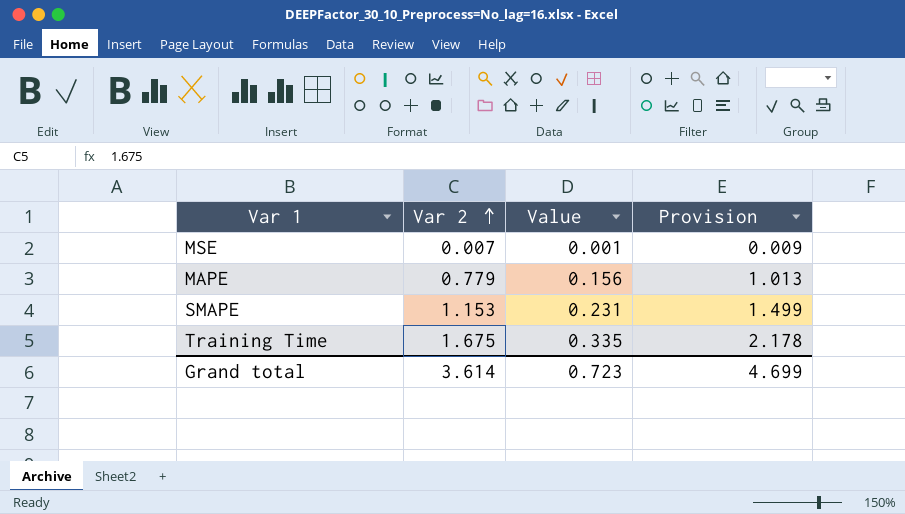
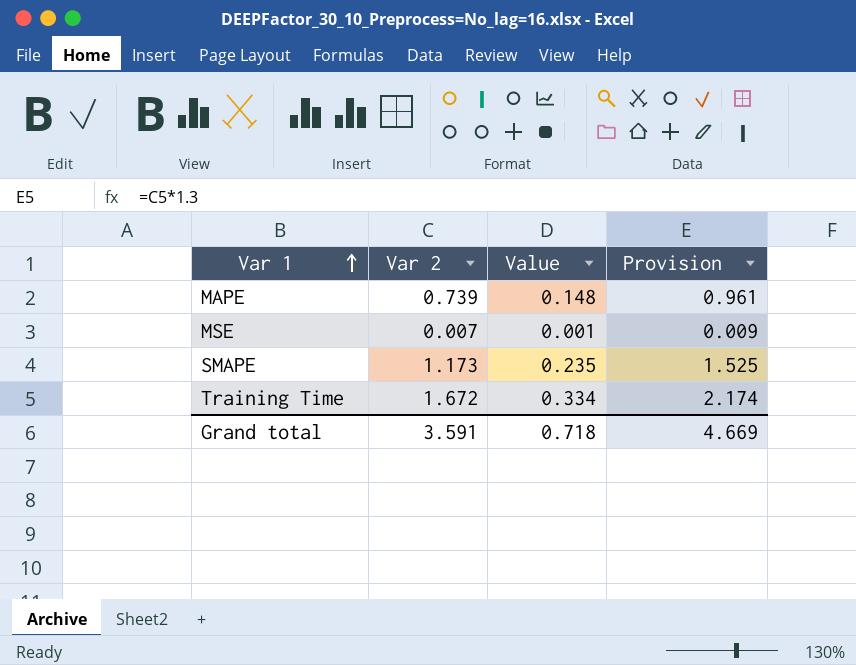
row order: Var 2 ascending -> Var 1 ascending
MAPE | Var 2: 0.779 -> 0.739
MAPE | Value: 0.156 -> 0.148
MAPE | Provision: 1.013 -> 0.961
SMAPE | Var 2: 1.153 -> 1.173
SMAPE | Value: 0.231 -> 0.235
SMAPE | Provision: 1.499 -> 1.525
Training Time | Var 2: 1.675 -> 1.672
Training Time | Value: 0.335 -> 0.334
Training Time | Provision: 2.178 -> 2.174
Grand total | Var 2: 3.614 -> 3.591
Grand total | Value: 0.723 -> 0.718
Grand total | Provision: 4.699 -> 4.669

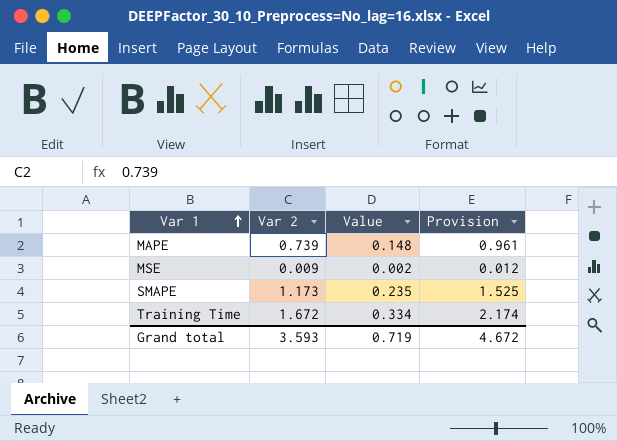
MSE | Var 2: 0.007 -> 0.009
MSE | Value: 0.001 -> 0.002
MSE | Provision: 0.009 -> 0.012
Grand total | Var 2: 3.591 -> 3.593
Grand total | Value: 0.718 -> 0.719
Grand total | Provision: 4.669 -> 4.672

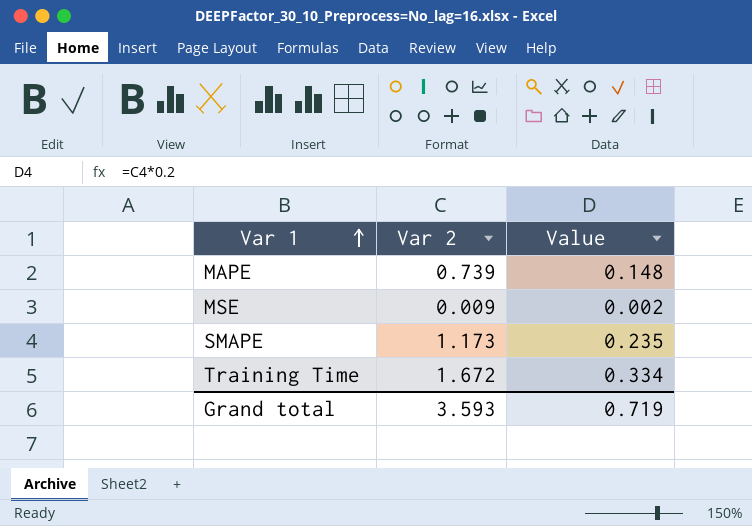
column Provision | formula: [Var 2] * 1.3 -> none

